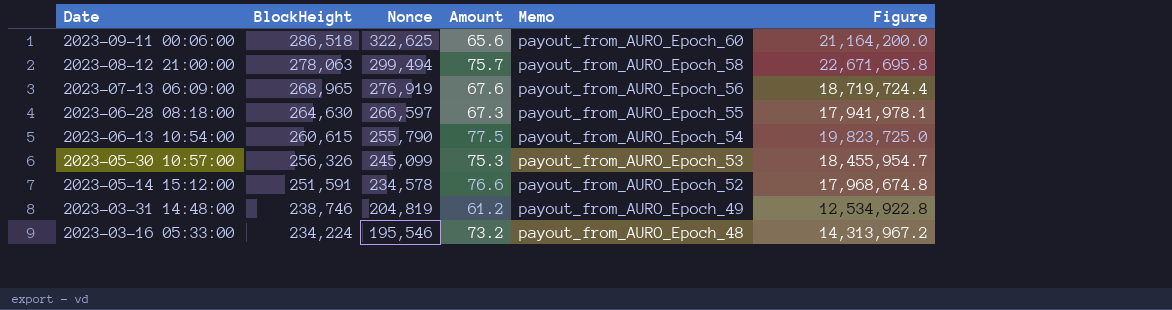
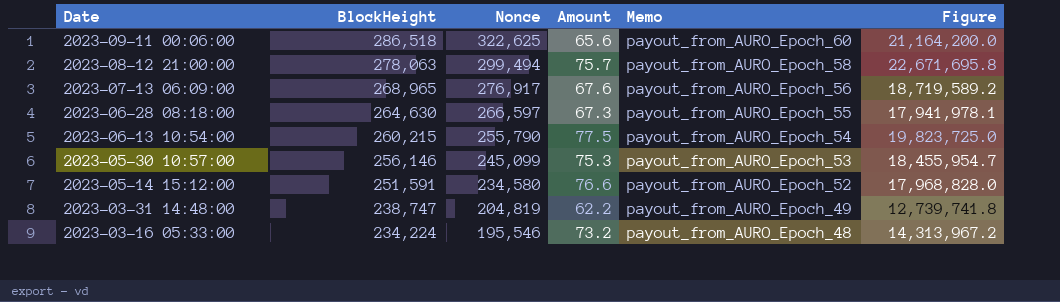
2023-07-13 06:09:00 | Nonce: 276,919 -> 276,917
2023-07-13 06:09:00 | Figure: 18,719,724.4 -> 18,719,589.2
2023-06-13 10:54:00 | BlockHeight: 260,615 -> 260,215
2023-05-30 10:57:00 | BlockHeight: 256,326 -> 256,146
2023-05-14 15:12:00 | Nonce: 234,578 -> 234,580
2023-05-14 15:12:00 | Figure: 17,968,674.8 -> 17,968,828.0
2023-03-31 14:48:00 | BlockHeight: 238,746 -> 238,747
2023-03-31 14:48:00 | Amount: 61.2 -> 62.2
2023-03-31 14:48:00 | Figure: 12,534,922.8 -> 12,739,741.8

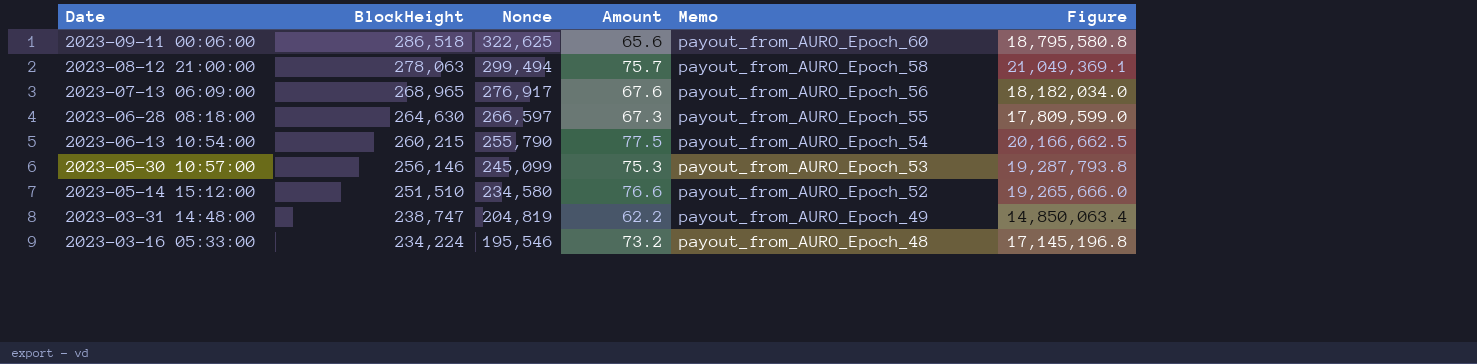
column Figure | formula: [Nonce] * [Amount] -> [BlockHeight] * [Amount]
2023-05-14 15:12:00 | BlockHeight: 251,591 -> 251,510

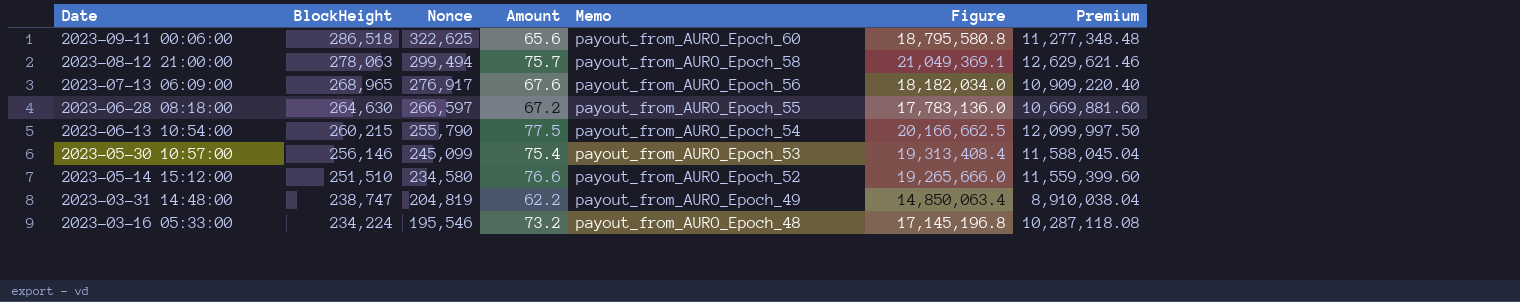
column Premium | formula: none -> [Figure] * 0.6
2023-06-28 08:18:00 | Amount: 67.3 -> 67.2
2023-06-28 08:18:00 | Figure: 17,809,599.0 -> 17,783,136.0
2023-05-30 10:57:00 | Amount: 75.3 -> 75.4
2023-05-30 10:57:00 | Figure: 19,287,793.8 -> 19,313,408.4

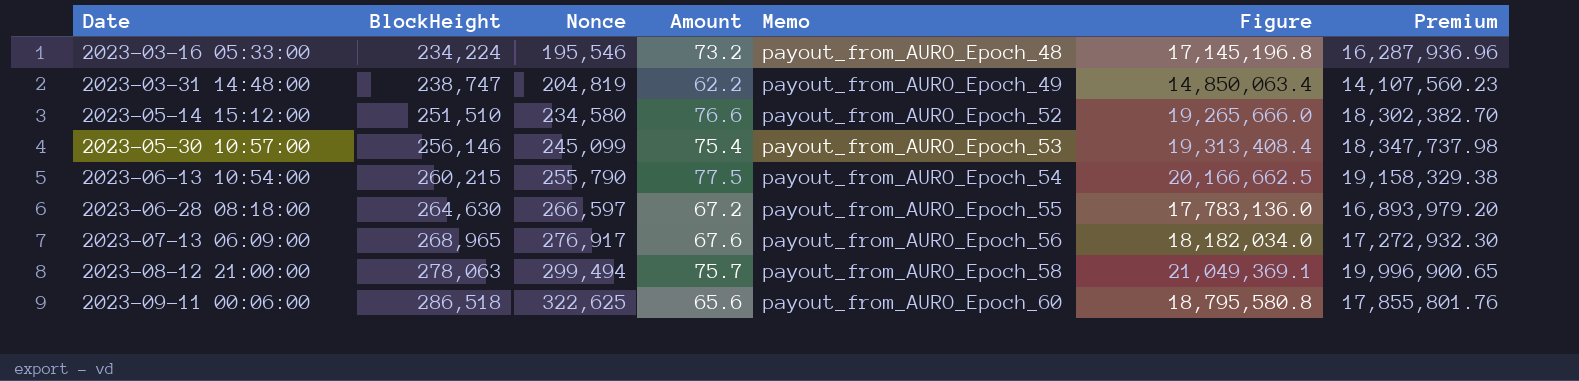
row order: Date descending -> Date ascending
column Premium | formula: [Figure] * 0.6 -> [Figure] * 0.95

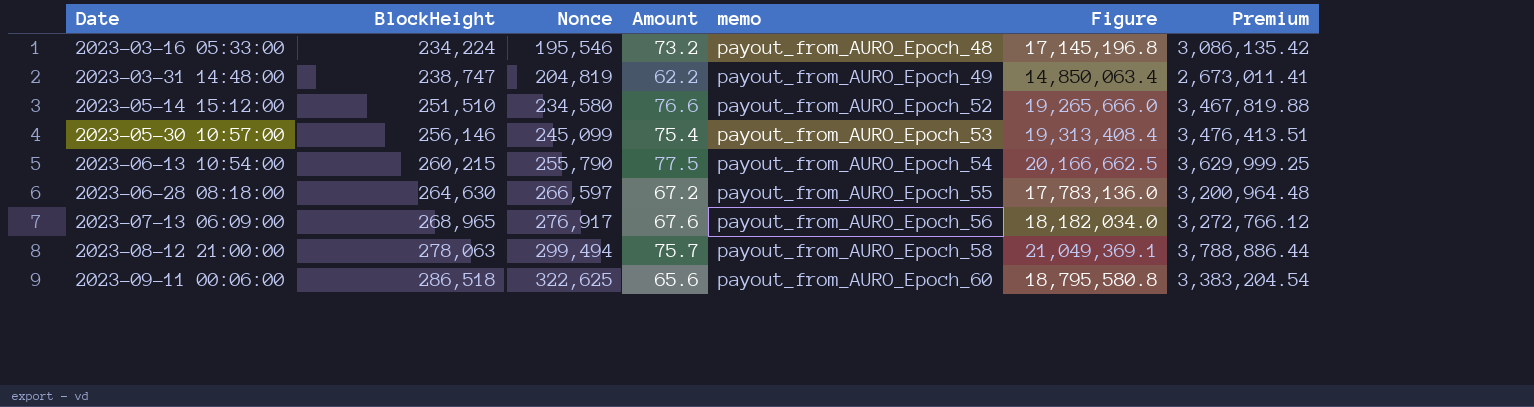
column name: Memo -> memo
column Premium | formula: [Figure] * 0.95 -> [Figure] * 0.18

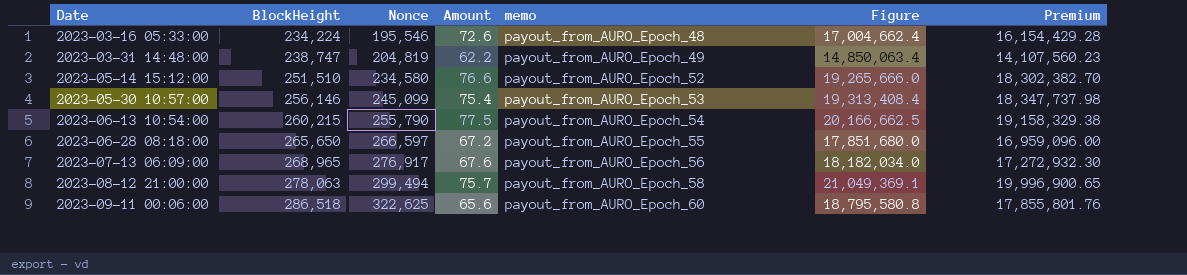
column Premium | formula: [Figure] * 0.18 -> [Figure] * 0.95
2023-03-16 05:33:00 | Amount: 73.2 -> 72.6
2023-03-16 05:33:00 | Figure: 17,145,196.8 -> 17,004,662.4
2023-06-28 08:18:00 | BlockHeight: 264,630 -> 265,650
2023-06-28 08:18:00 | Figure: 17,783,136.0 -> 17,851,680.0

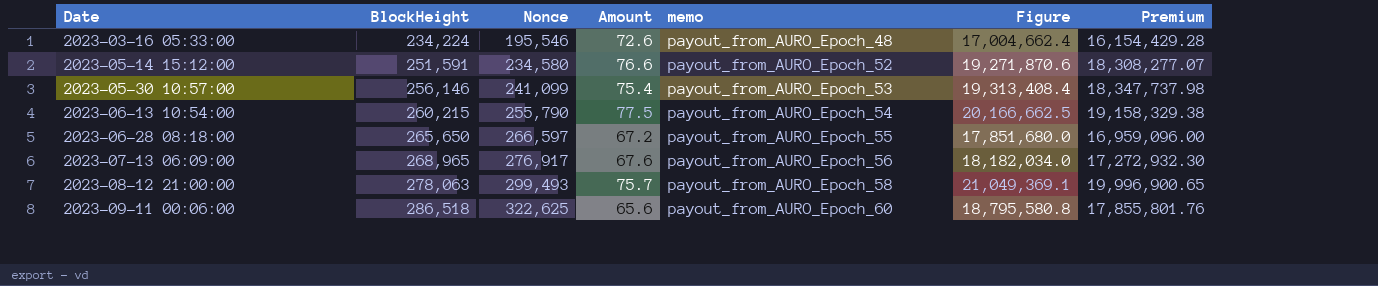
row 2023-03-31 14:48:00: 238,747 | 204,819 | 62.2 | payout_from_AURO_Epoch_49 | 14,850,063.4 | 14,107,560.23 -> none
2023-05-14 15:12:00 | BlockHeight: 251,510 -> 251,591
2023-05-14 15:12:00 | Figure: 19,265,666.0 -> 19,271,870.6
2023-05-14 15:12:00 | Premium: 18,302,382.70 -> 18,308,277.07
2023-05-30 10:57:00 | Nonce: 245,099 -> 241,099
2023-08-12 21:00:00 | Nonce: 299,494 -> 299,493

